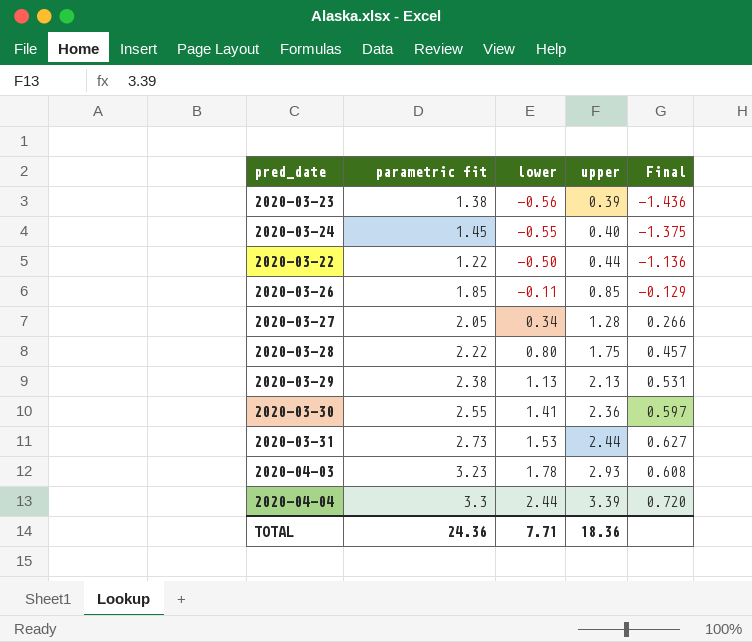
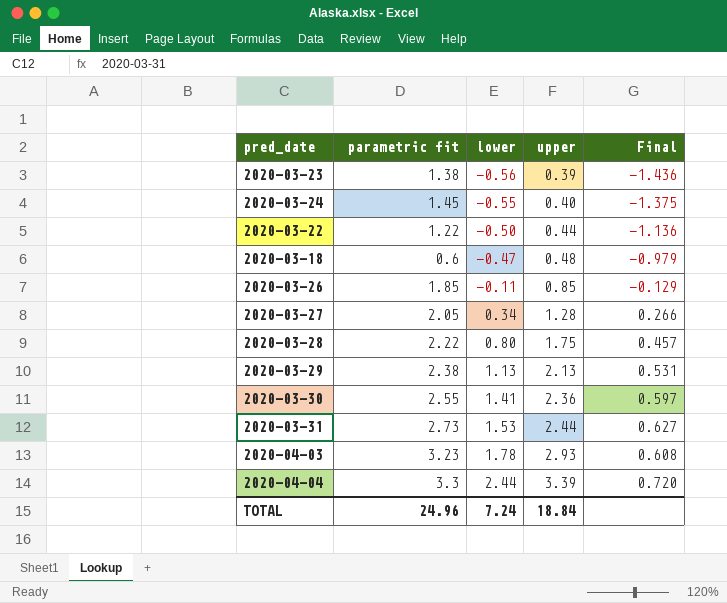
row 2020-03-18: none -> 0.6 | -0.47 | 0.48 | -0.979
TOTAL | parametric fit: 24.36 -> 24.96
TOTAL | lower: 7.71 -> 7.24
TOTAL | upper: 18.36 -> 18.84

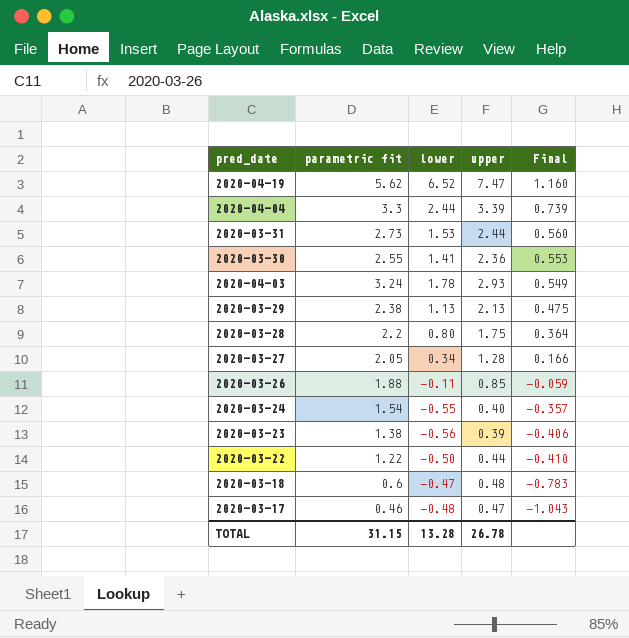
row order: lower ascending -> Final descending
column Final | formula: [lower] / [upper] -> [lower] / [parametric fit]
row 2020-04-19: none -> 5.62 | 6.52 | 7.47 | 1.160
2020-04-03 | parametric fit: 3.23 -> 3.24
2020-03-28 | parametric fit: 2.22 -> 2.2
2020-03-26 | parametric fit: 1.85 -> 1.88
2020-03-24 | parametric fit: 1.45 -> 1.54
row 2020-03-17: none -> 0.46 | -0.48 | 0.47 | -1.043
TOTAL | parametric fit: 24.96 -> 31.15
TOTAL | lower: 7.24 -> 13.28
TOTAL | upper: 18.84 -> 26.78

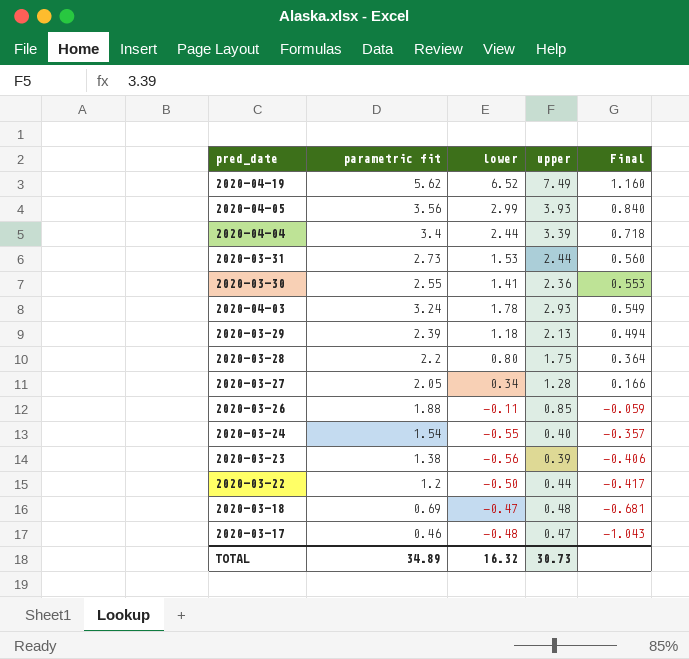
2020-04-19 | upper: 7.47 -> 7.49
row 2020-04-05: none -> 3.56 | 2.99 | 3.93 | 0.840
2020-04-04 | parametric fit: 3.3 -> 3.4
2020-04-04 | Final: 0.739 -> 0.718
2020-03-29 | parametric fit: 2.38 -> 2.39
2020-03-29 | lower: 1.13 -> 1.18
2020-03-29 | Final: 0.475 -> 0.494
2020-03-22 | parametric fit: 1.22 -> 1.2
2020-03-22 | Final: -0.410 -> -0.417
2020-03-18 | parametric fit: 0.6 -> 0.69
2020-03-18 | Final: -0.783 -> -0.681
TOTAL | parametric fit: 31.15 -> 34.89
TOTAL | lower: 13.28 -> 16.32
TOTAL | upper: 26.78 -> 30.73

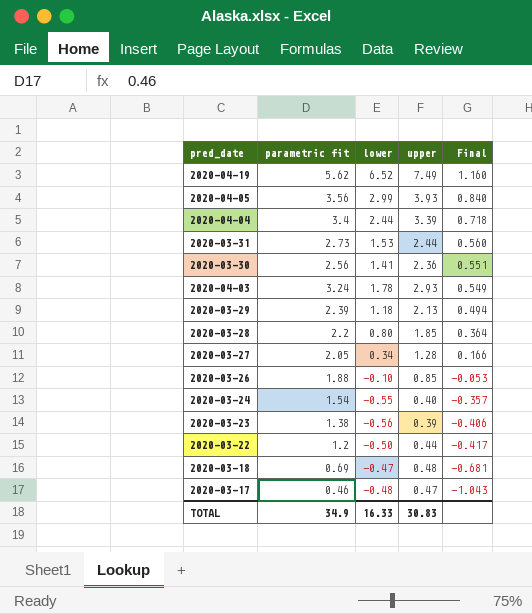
2020-03-30 | parametric fit: 2.55 -> 2.56
2020-03-30 | Final: 0.553 -> 0.551
2020-03-28 | upper: 1.75 -> 1.85
2020-03-26 | lower: -0.11 -> -0.10
2020-03-26 | Final: -0.059 -> -0.053
TOTAL | parametric fit: 34.89 -> 34.9
TOTAL | lower: 16.32 -> 16.33
TOTAL | upper: 30.73 -> 30.83

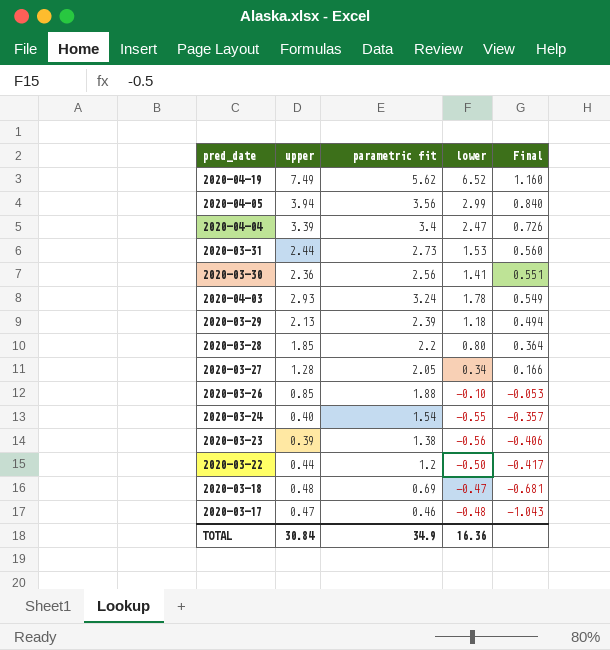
column upper | position: 4 -> 2
2020-04-05 | upper: 3.93 -> 3.94
2020-04-04 | lower: 2.44 -> 2.47
2020-04-04 | Final: 0.718 -> 0.726
TOTAL | upper: 30.83 -> 30.84
TOTAL | lower: 16.33 -> 16.36

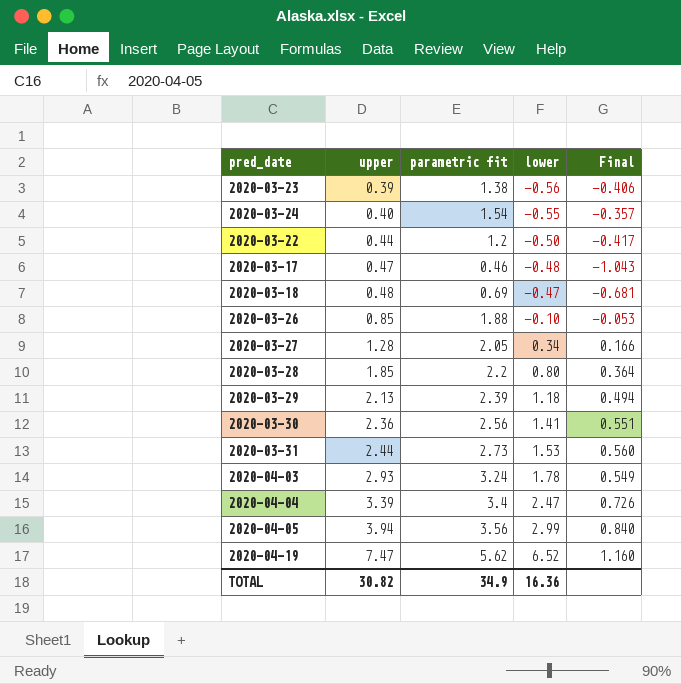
row order: Final descending -> upper ascending
2020-04-19 | upper: 7.49 -> 7.47
TOTAL | upper: 30.84 -> 30.82

